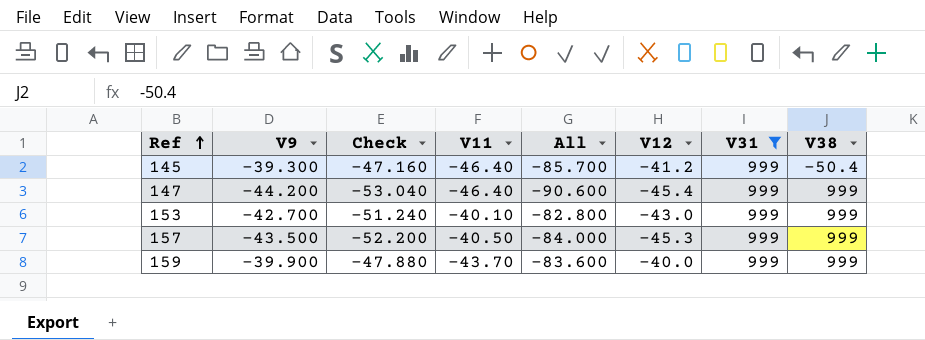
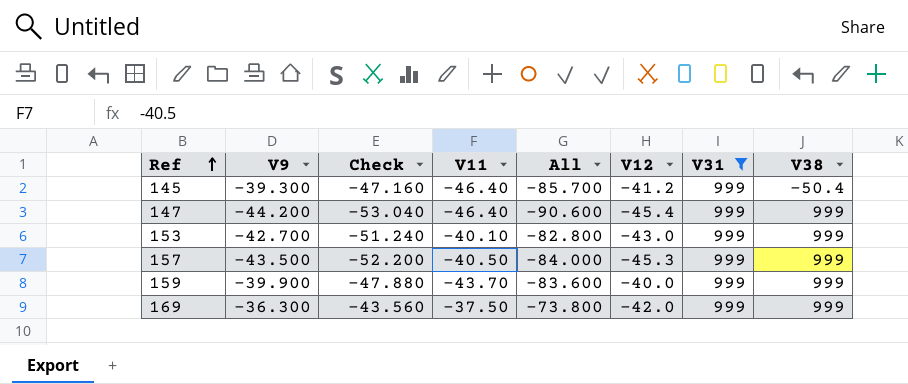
row 169: none -> -36.300 | -43.560 | -37.50 | -73.800 | -42.0 | 999 | 999

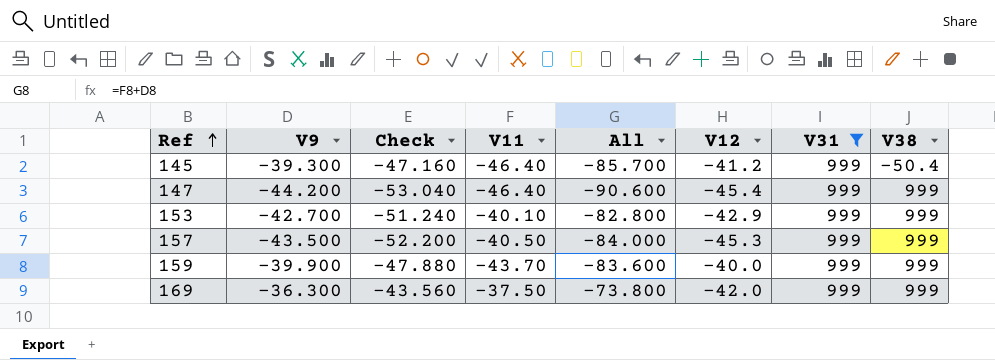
153 | V12: -43.0 -> -42.9

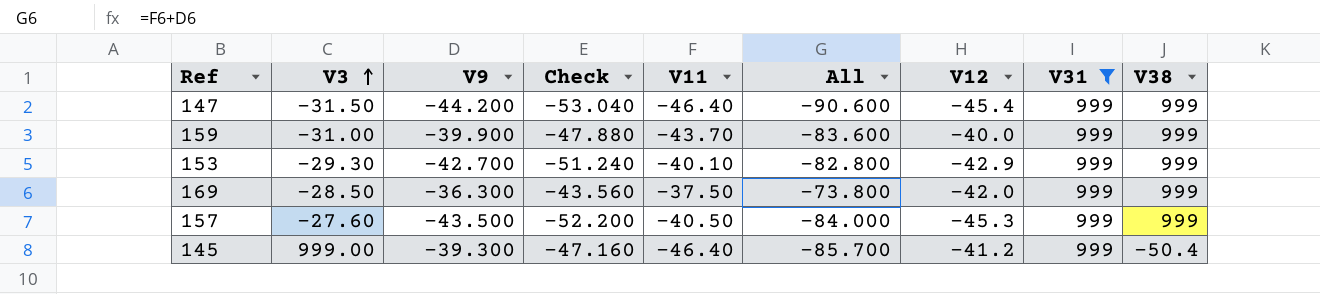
row order: Ref ascending -> V3 ascending
column V3 | position: none -> 2

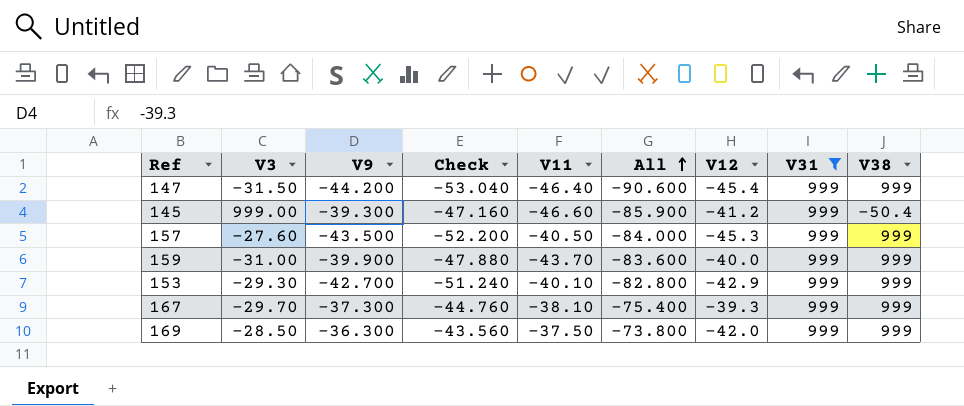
row order: V3 ascending -> All ascending
145 | V11: -46.40 -> -46.60
145 | All: -85.700 -> -85.900
row 167: none -> -29.70 | -37.300 | -44.760 | -38.10 | -75.400 | -39.3 | 999 | 999

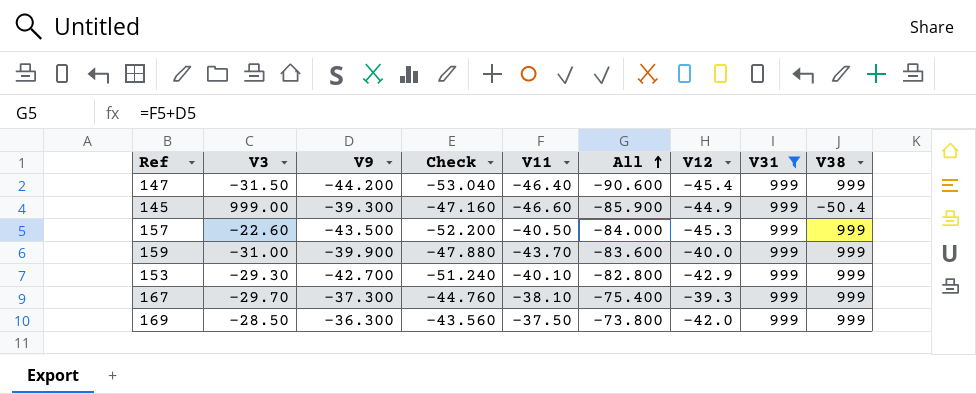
145 | V12: -41.2 -> -44.9
157 | V3: -27.60 -> -22.60

